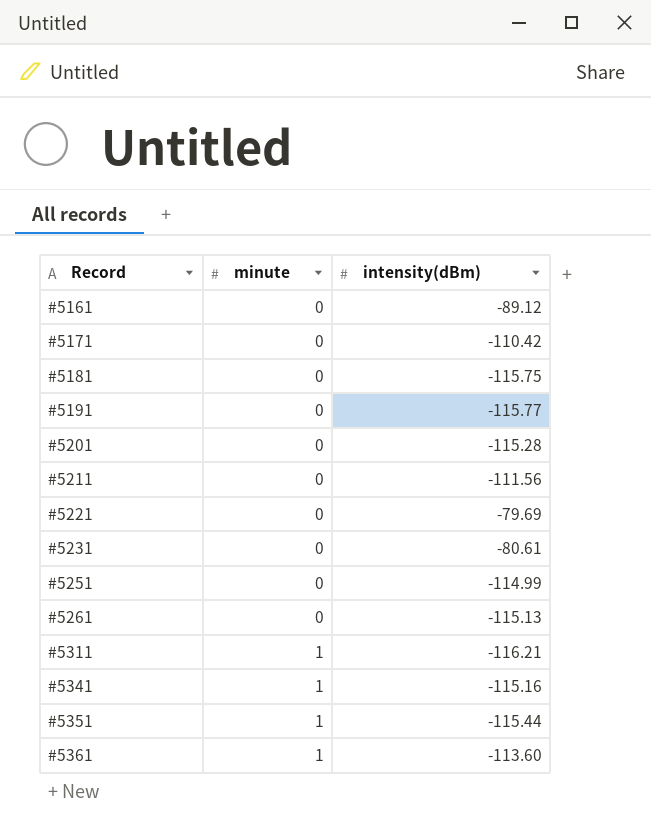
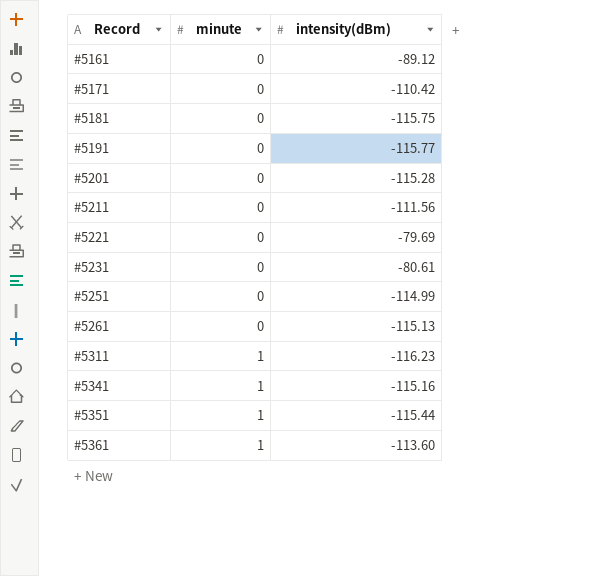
#5311 | intensity(dBm): -116.21 -> -116.23

